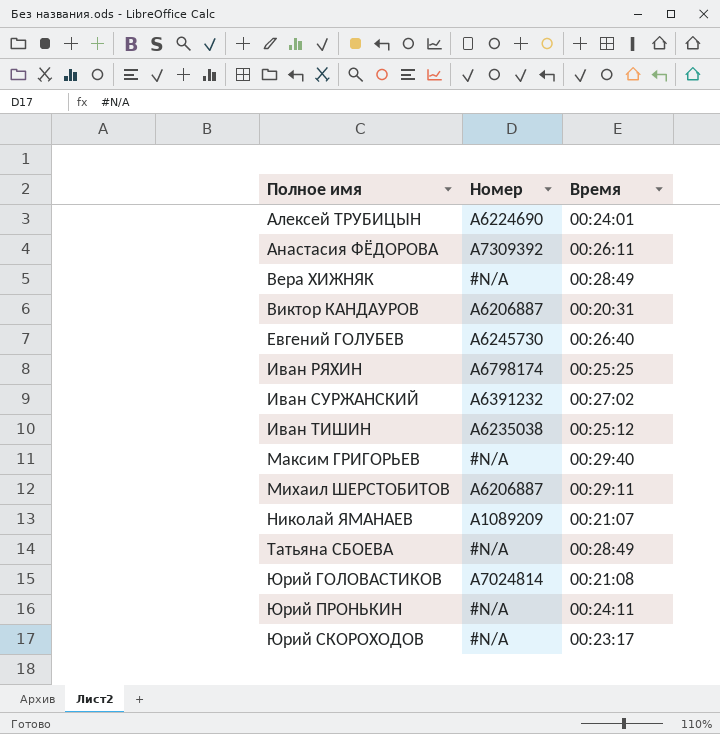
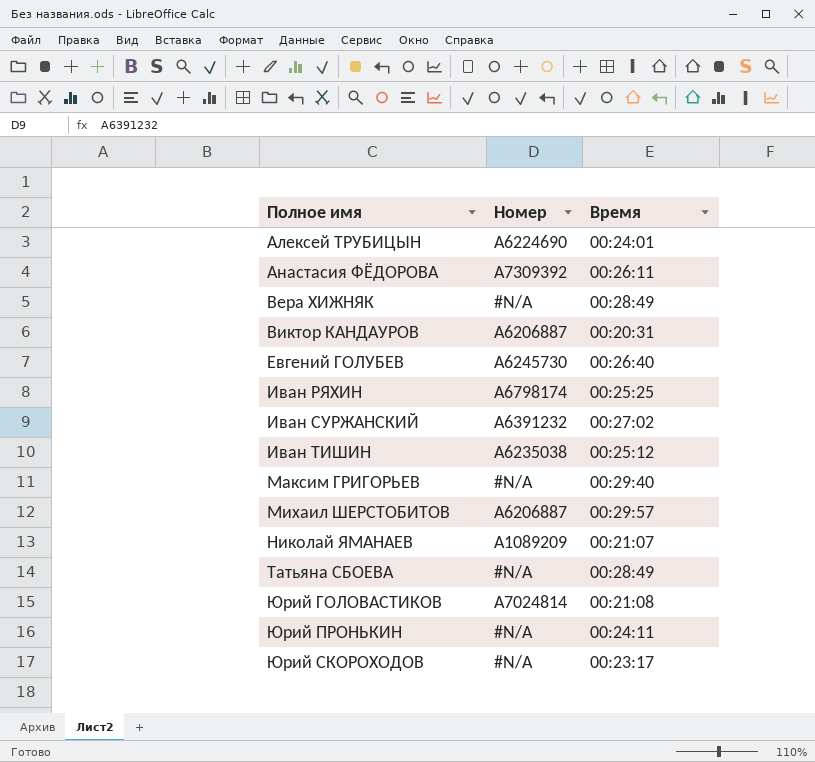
Михаил ШЕРСТОБИТОВ | Время: 00:29:11 -> 00:29:57

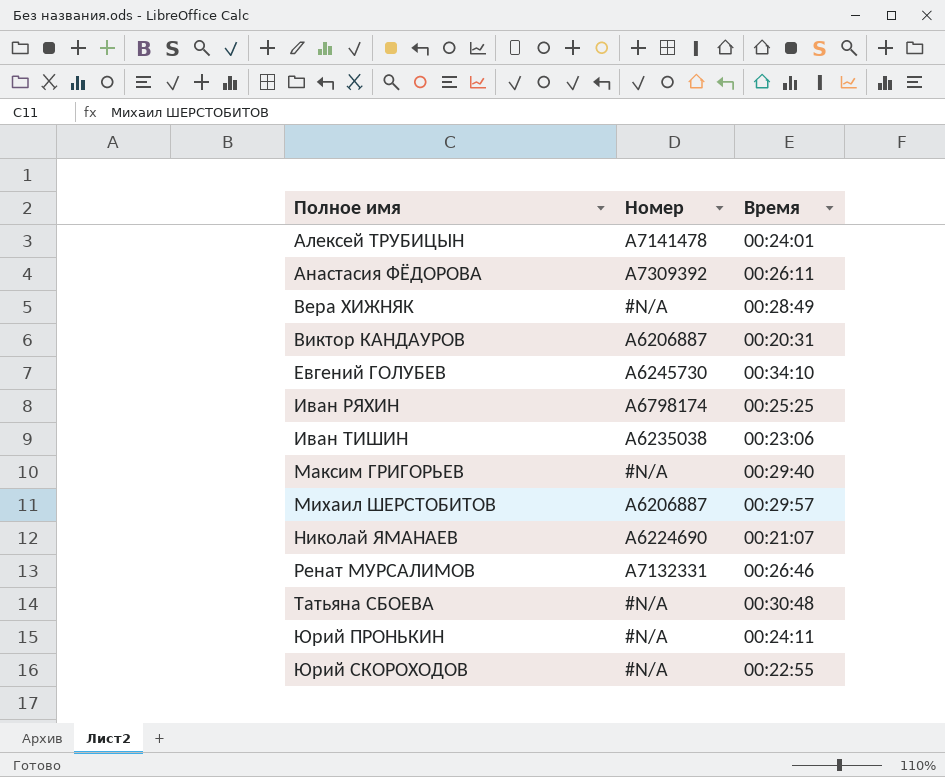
row Иван СУРЖАНСКИЙ: A6391232 | 00:27:02 -> none
row Юрий ГОЛОВАСТИКОВ: A7024814 | 00:21:08 -> none
Алексей ТРУБИЦЫН | Номер: A6224690 -> A7141478
Евгений ГОЛУБЕВ | Время: 00:26:40 -> 00:34:10
Иван ТИШИН | Время: 00:25:12 -> 00:23:06
Николай ЯМАНАЕВ | Номер: A1089209 -> A6224690
row Ренат МУРСАЛИМОВ: none -> A7132331 | 00:26:46
Татьяна СБОЕВА | Время: 00:28:49 -> 00:30:48
Юрий СКОРОХОДОВ | Время: 00:23:17 -> 00:22:55

